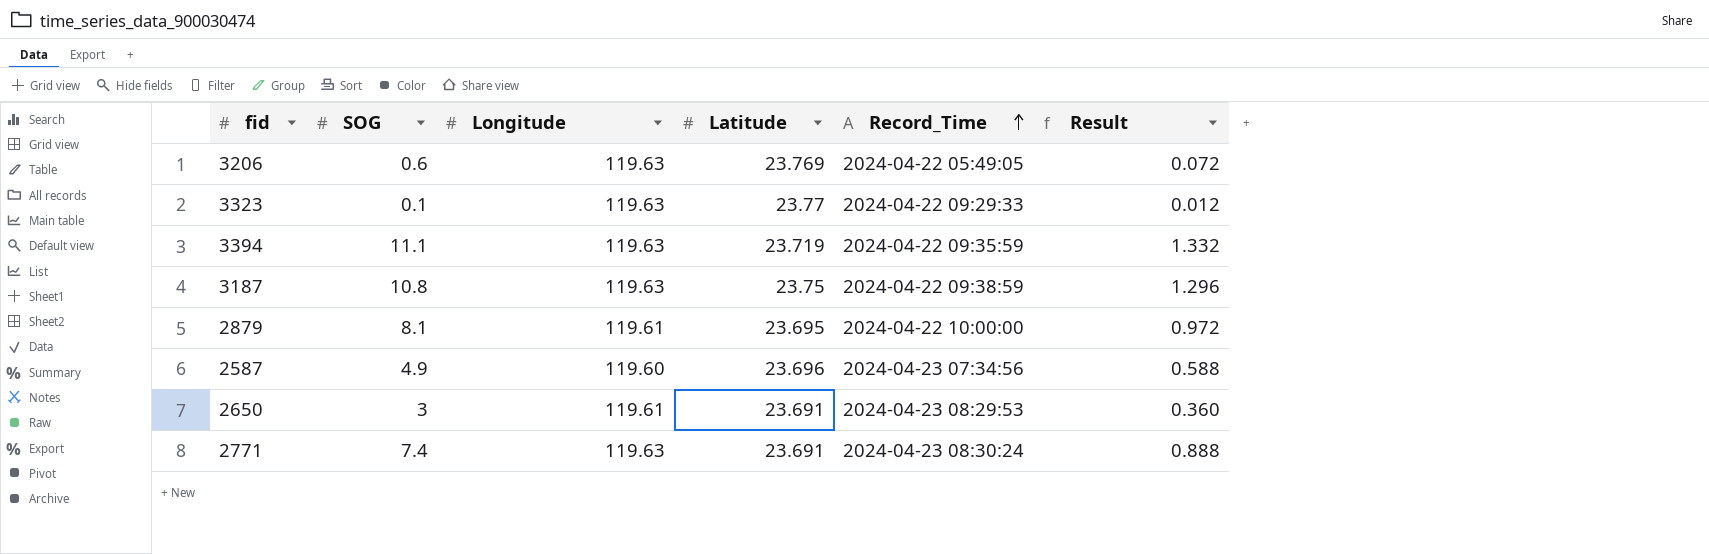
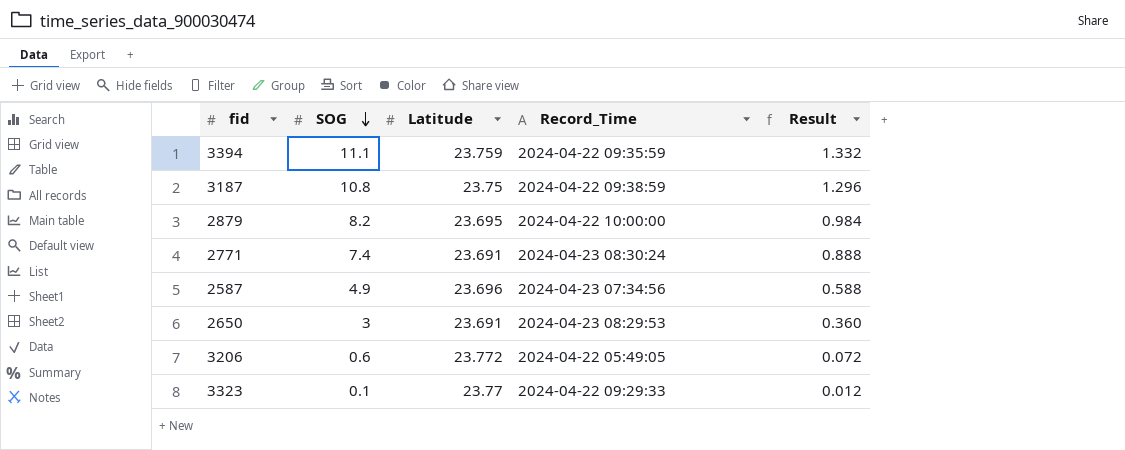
row order: Record_Time ascending -> SOG descending
column Longitude | position: 3 -> none
3394 | Latitude: 23.719 -> 23.759
2879 | SOG: 8.1 -> 8.2
2879 | Result: 0.972 -> 0.984
3206 | Latitude: 23.769 -> 23.772

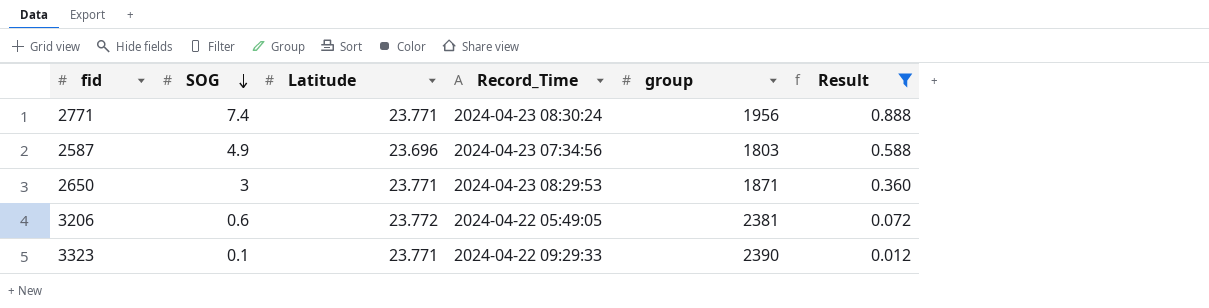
filter: none -> Result <= 0.888
column group | position: none -> 5
2771 | Latitude: 23.691 -> 23.771
2650 | Latitude: 23.691 -> 23.771
3323 | Latitude: 23.77 -> 23.771

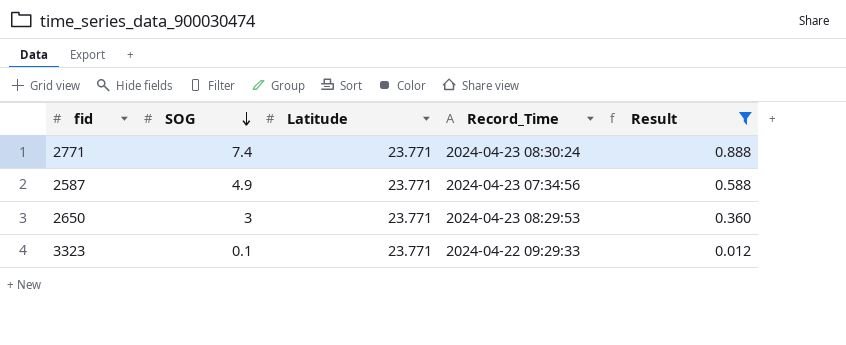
column group | position: 5 -> none
row 3206: 0.6 | 23.772 | 2024-04-22 05:49:05 | 2381 | 0.072 -> none
2587 | Latitude: 23.696 -> 23.771

